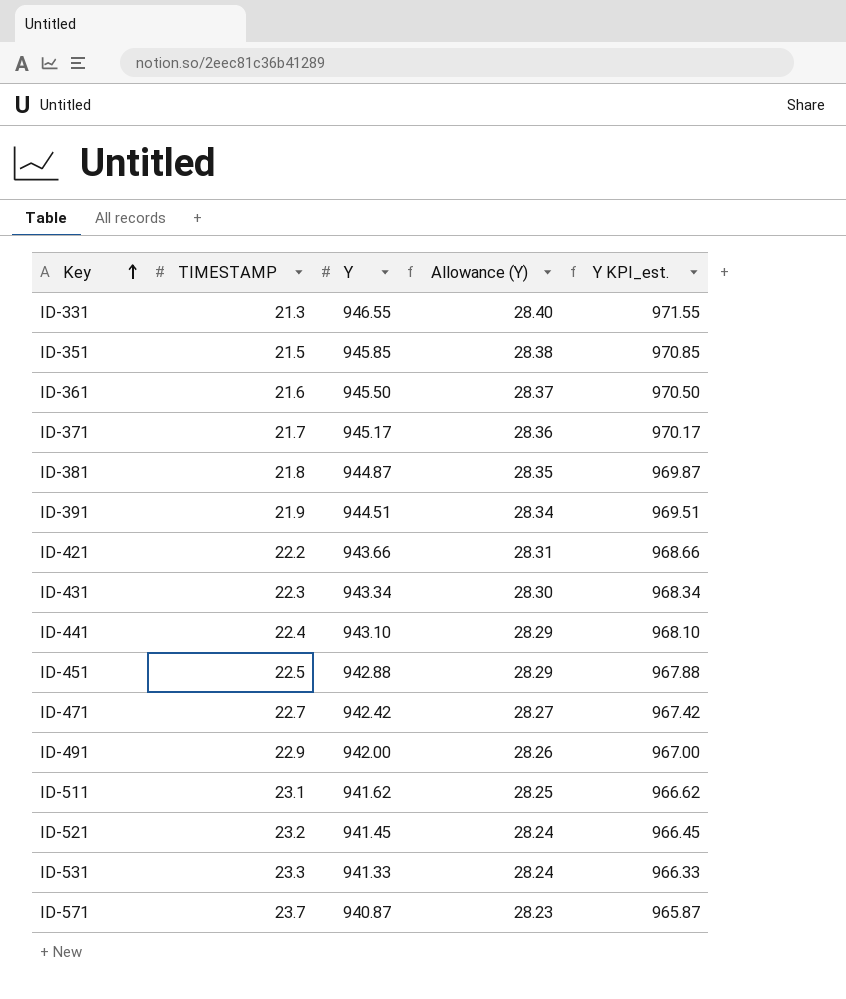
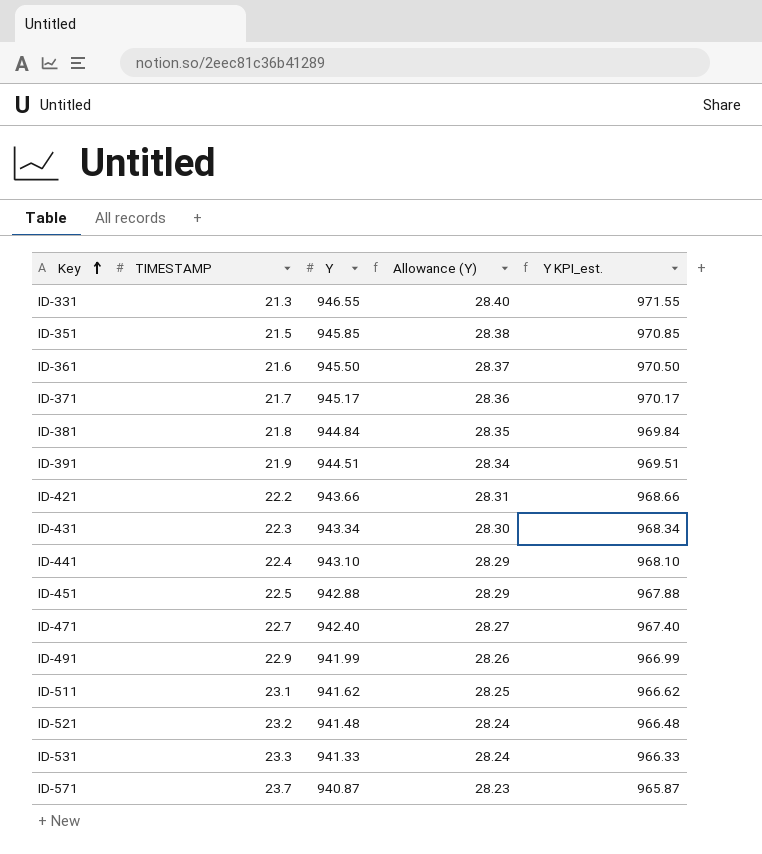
ID-381 | Y: 944.87 -> 944.84
ID-381 | Y KPI_est.: 969.87 -> 969.84
ID-471 | Y: 942.42 -> 942.40
ID-471 | Y KPI_est.: 967.42 -> 967.40
ID-491 | Y: 942.00 -> 941.99
ID-491 | Y KPI_est.: 967.00 -> 966.99
ID-521 | Y: 941.45 -> 941.48
ID-521 | Y KPI_est.: 966.45 -> 966.48

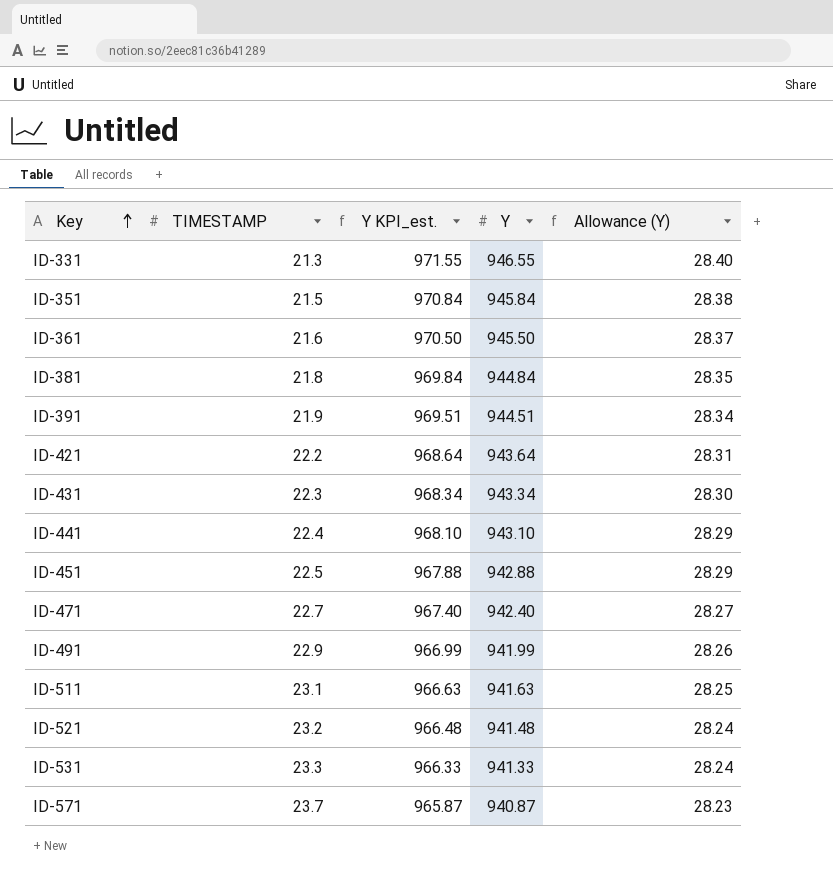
column Y KPI_est. | position: 5 -> 3
row ID-371: 21.7 | 945.17 | 28.36 | 970.17 -> none
ID-351 | Y KPI_est.: 970.85 -> 970.84
ID-351 | Y: 945.85 -> 945.84
ID-421 | Y KPI_est.: 968.66 -> 968.64
ID-421 | Y: 943.66 -> 943.64
ID-511 | Y KPI_est.: 966.62 -> 966.63
ID-511 | Y: 941.62 -> 941.63

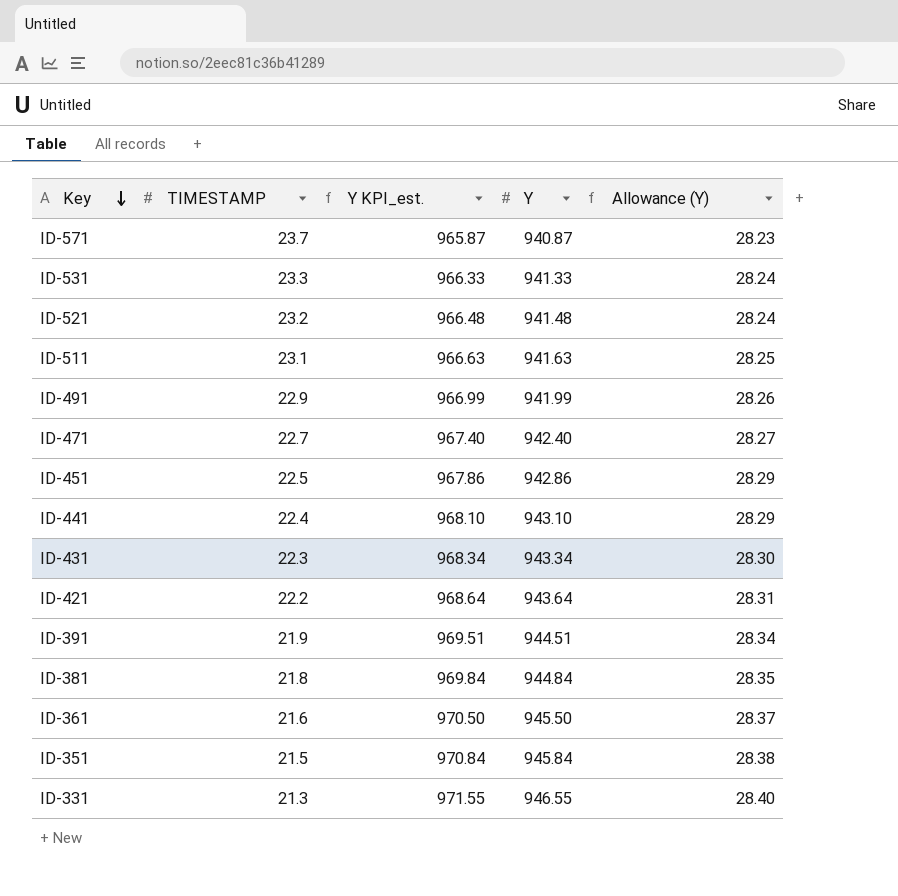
row order: Key ascending -> Key descending
ID-451 | Y KPI_est.: 967.88 -> 967.86
ID-451 | Y: 942.88 -> 942.86

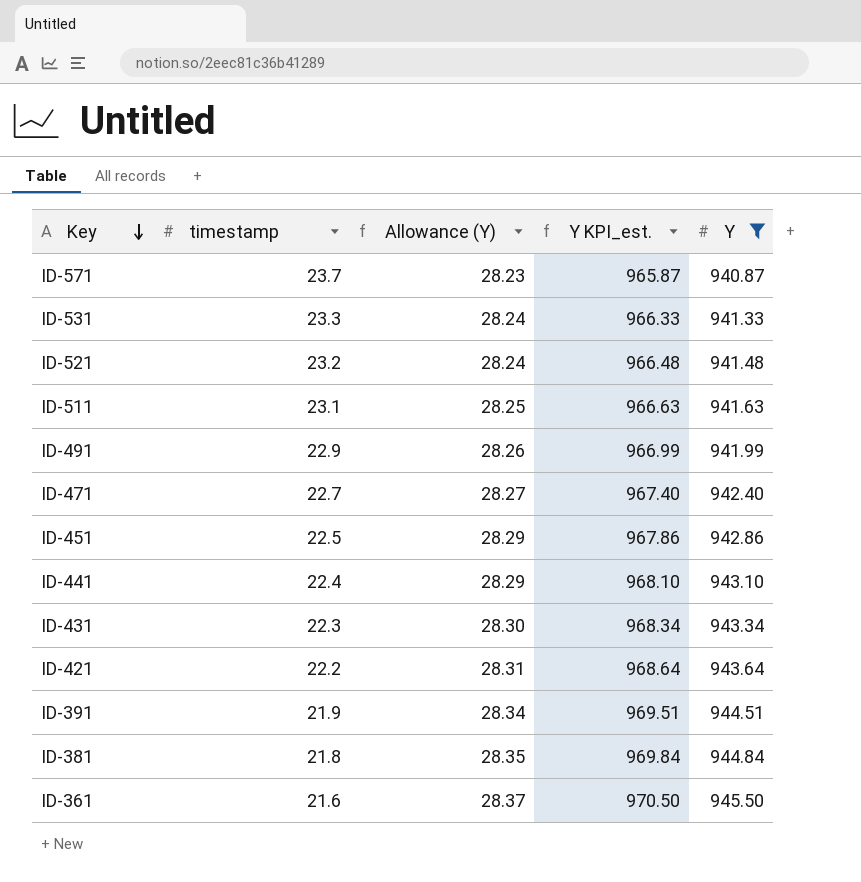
filter: none -> Y <= 945.50
column name: TIMESTAMP -> timestamp
column Allowance (Y) | position: 5 -> 3

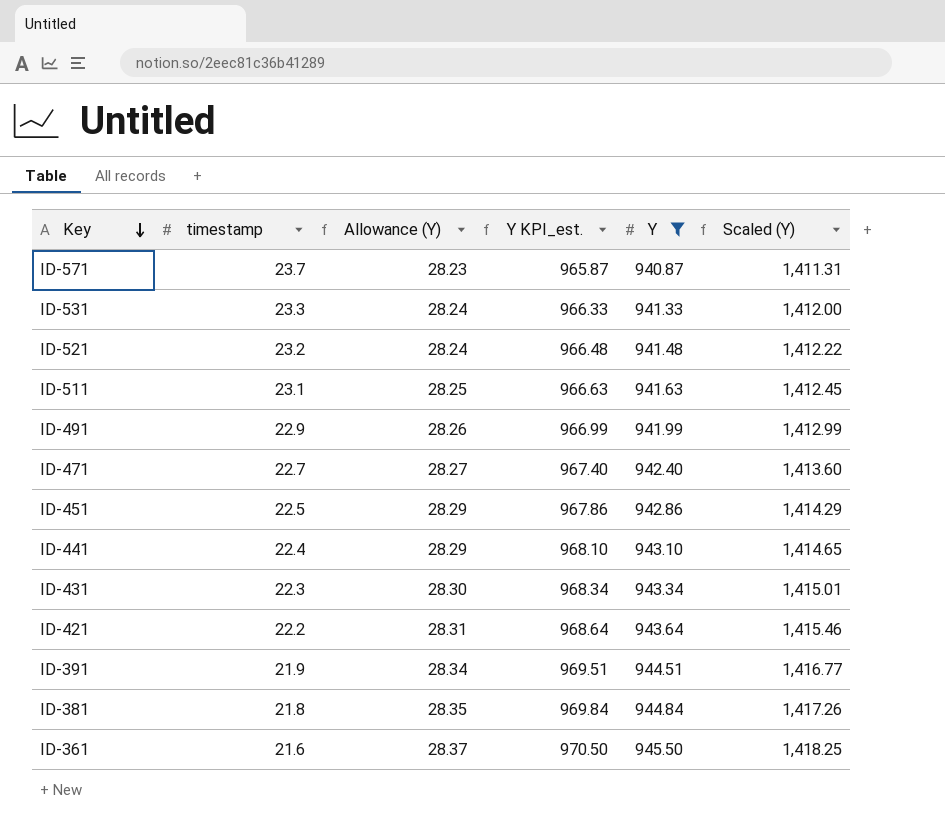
column Scaled (Y) | formula: none -> [Y] * 1.5

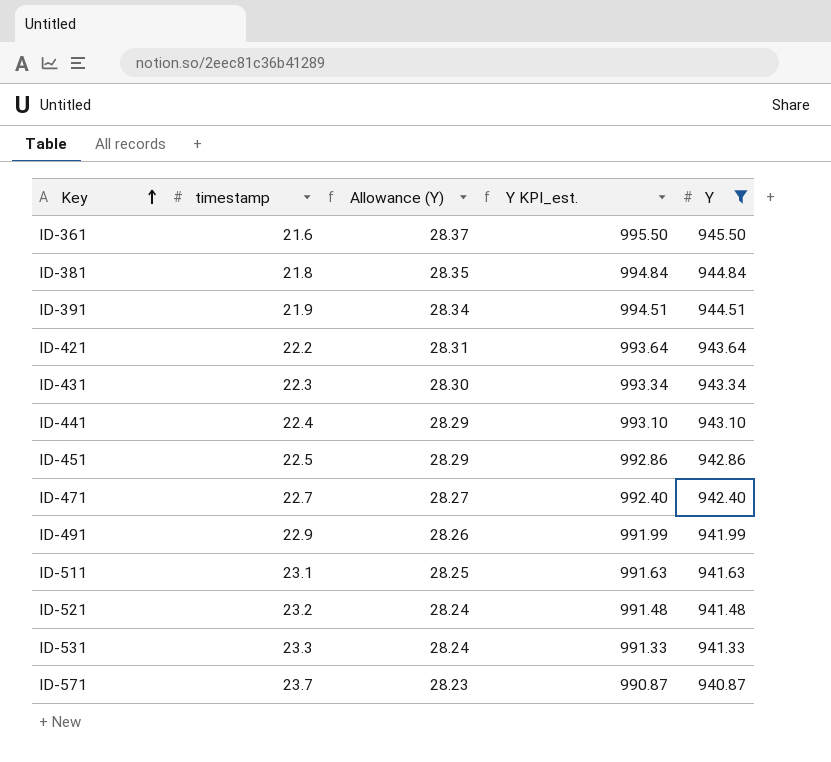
row order: Key descending -> Key ascending
column Scaled (Y) | formula: [Y] * 1.5 -> none
column Y KPI_est. | formula: [Y] + 25 -> [Y] + 50

